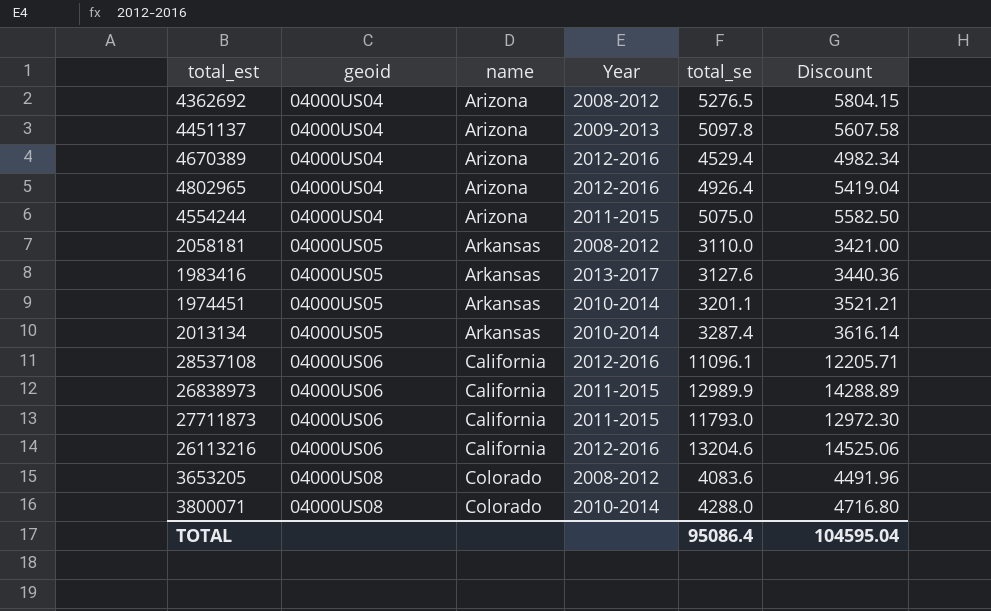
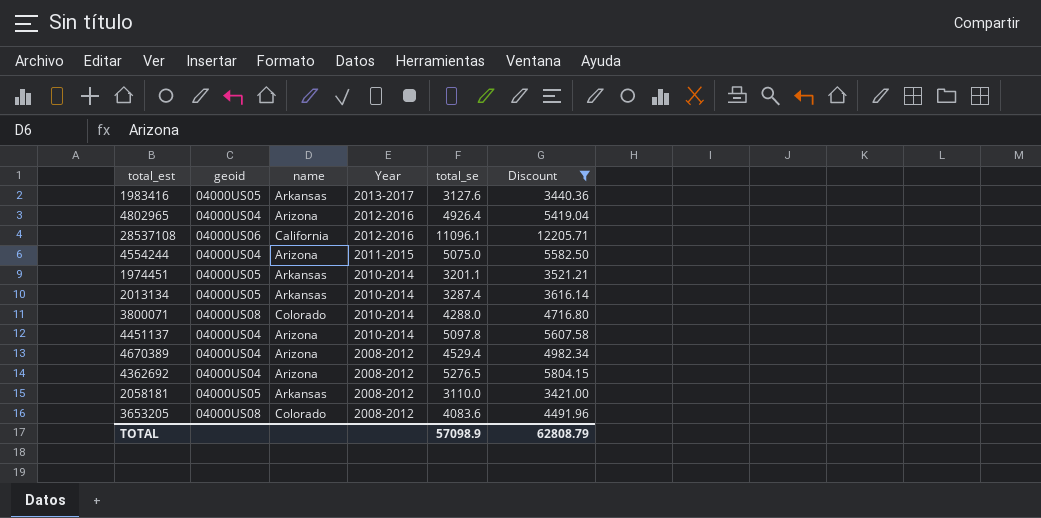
filter: none -> Discount <= 12205.71
row order: geoid ascending -> Year descending
4451137 | Year: 2009-2013 -> 2010-2014
4670389 | Year: 2012-2016 -> 2008-2012
TOTAL | total_se: 95086.4 -> 57098.9
TOTAL | Discount: 104595.04 -> 62808.79

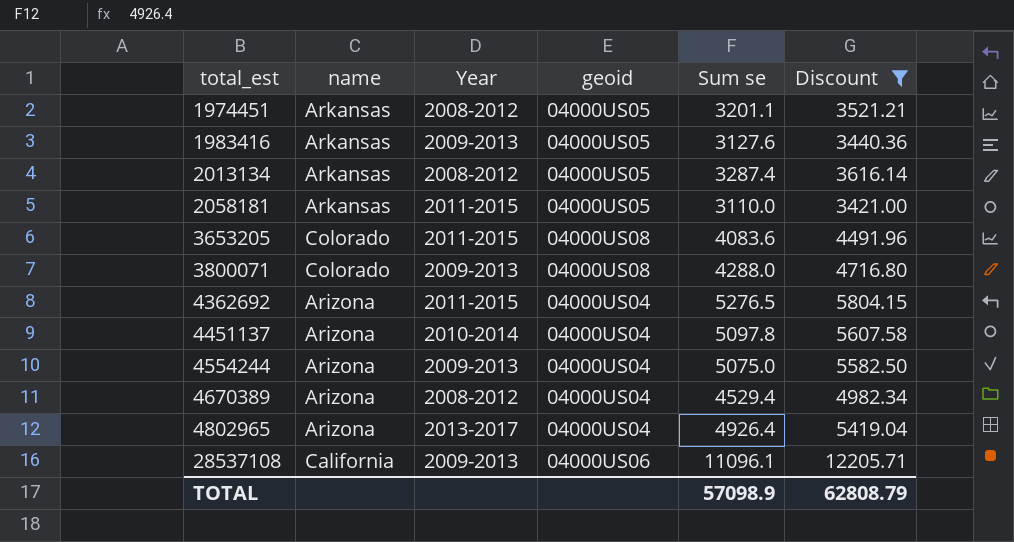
row order: Year descending -> total_est ascending
column geoid | position: 2 -> 4
column name: total_se -> Sum se
1974451 | Year: 2010-2014 -> 2008-2012
1983416 | Year: 2013-2017 -> 2009-2013
2013134 | Year: 2010-2014 -> 2008-2012
2058181 | Year: 2008-2012 -> 2011-2015
3653205 | Year: 2008-2012 -> 2011-2015
3800071 | Year: 2010-2014 -> 2009-2013
4362692 | Year: 2008-2012 -> 2011-2015
4554244 | Year: 2011-2015 -> 2009-2013
4802965 | Year: 2012-2016 -> 2013-2017
28537108 | Year: 2012-2016 -> 2009-2013

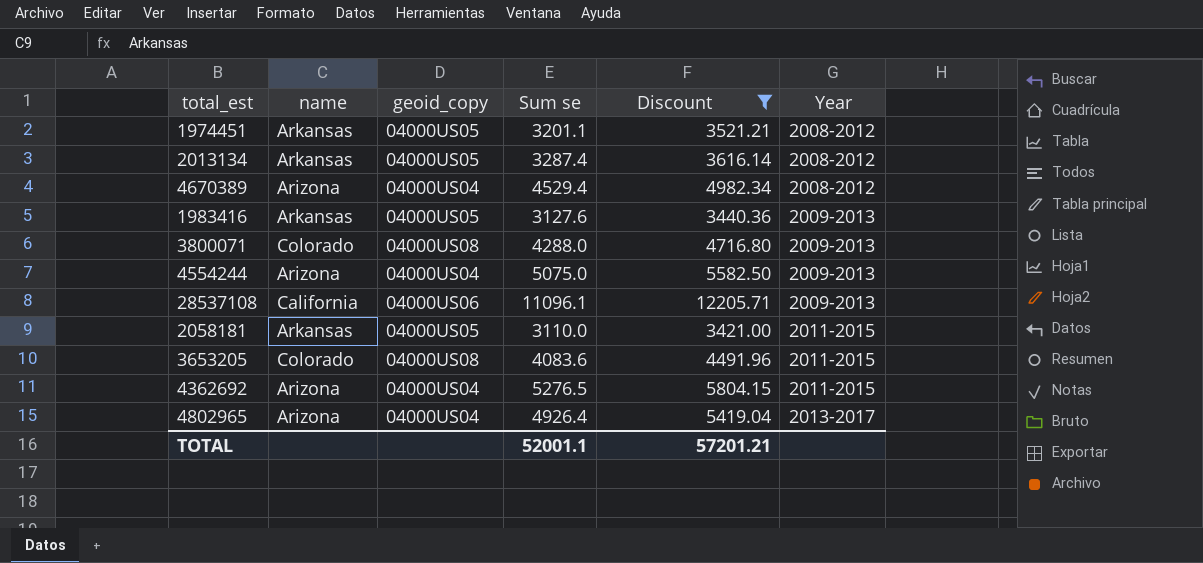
row order: total_est ascending -> Year ascending
column name: geoid -> geoid_copy
column Year | position: 3 -> 6
row 4451137: Arizona | 2010-2014 | 04000US04 | 5097.8 | 5607.58 -> none
TOTAL | Sum se: 57098.9 -> 52001.1
TOTAL | Discount: 62808.79 -> 57201.21

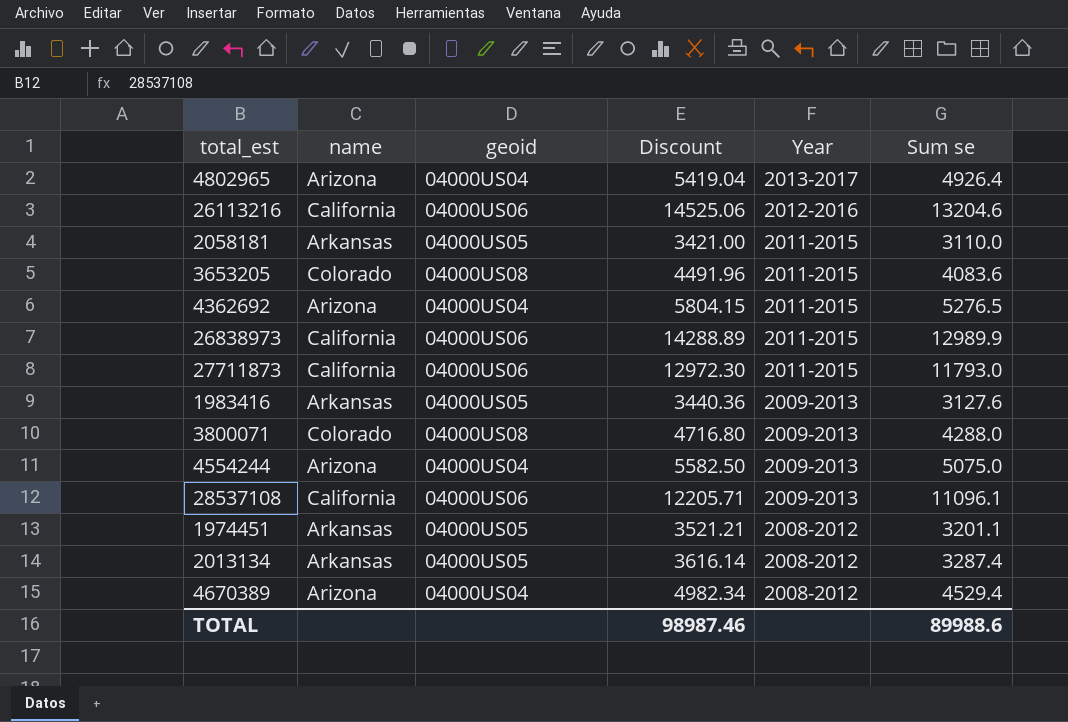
filter: Discount <= 12205.71 -> none
row order: Year ascending -> Year descending
column name: geoid_copy -> geoid
column Sum se | position: 4 -> 6
TOTAL | Discount: 57201.21 -> 98987.46
TOTAL | Sum se: 52001.1 -> 89988.6

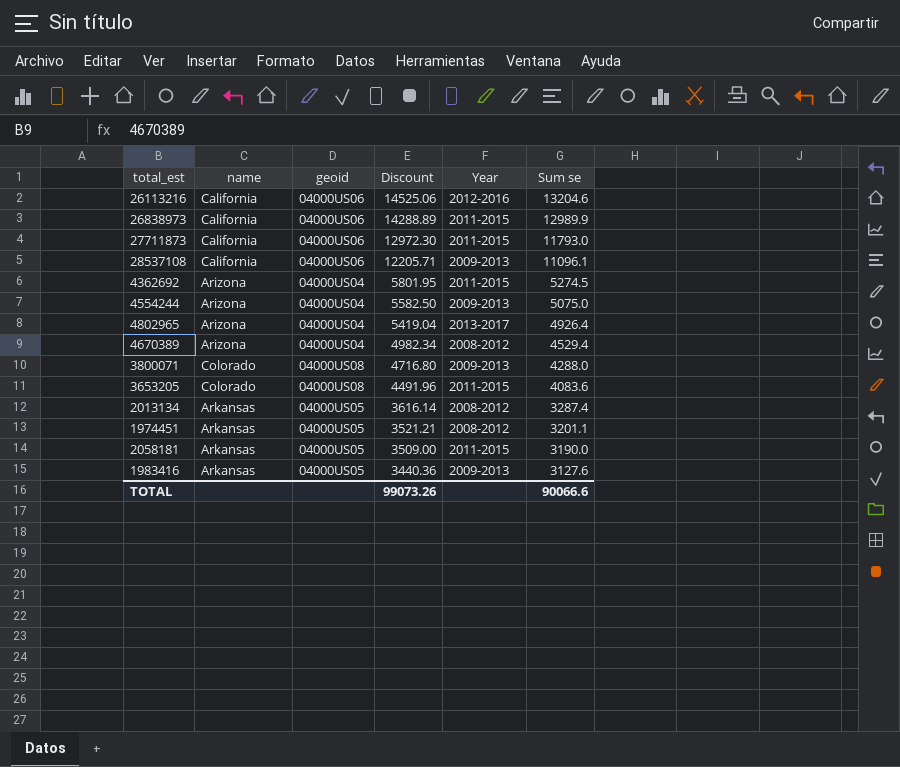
row order: Year descending -> Discount descending
4362692 | Discount: 5804.15 -> 5801.95
4362692 | Sum se: 5276.5 -> 5274.5
2058181 | Discount: 3421.00 -> 3509.00
2058181 | Sum se: 3110.0 -> 3190.0
TOTAL | Discount: 98987.46 -> 99073.26
TOTAL | Sum se: 89988.6 -> 90066.6

